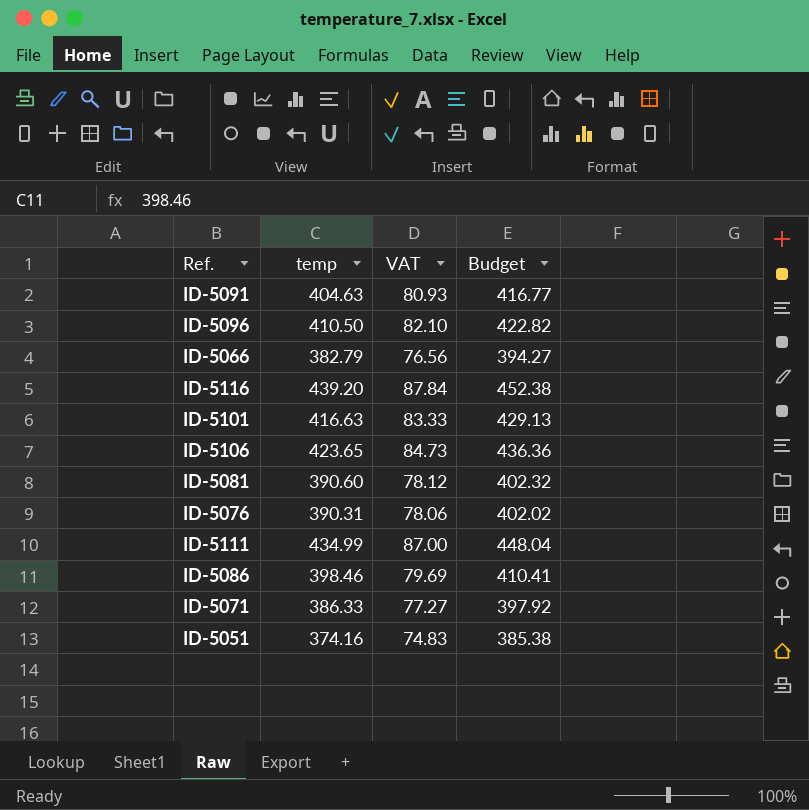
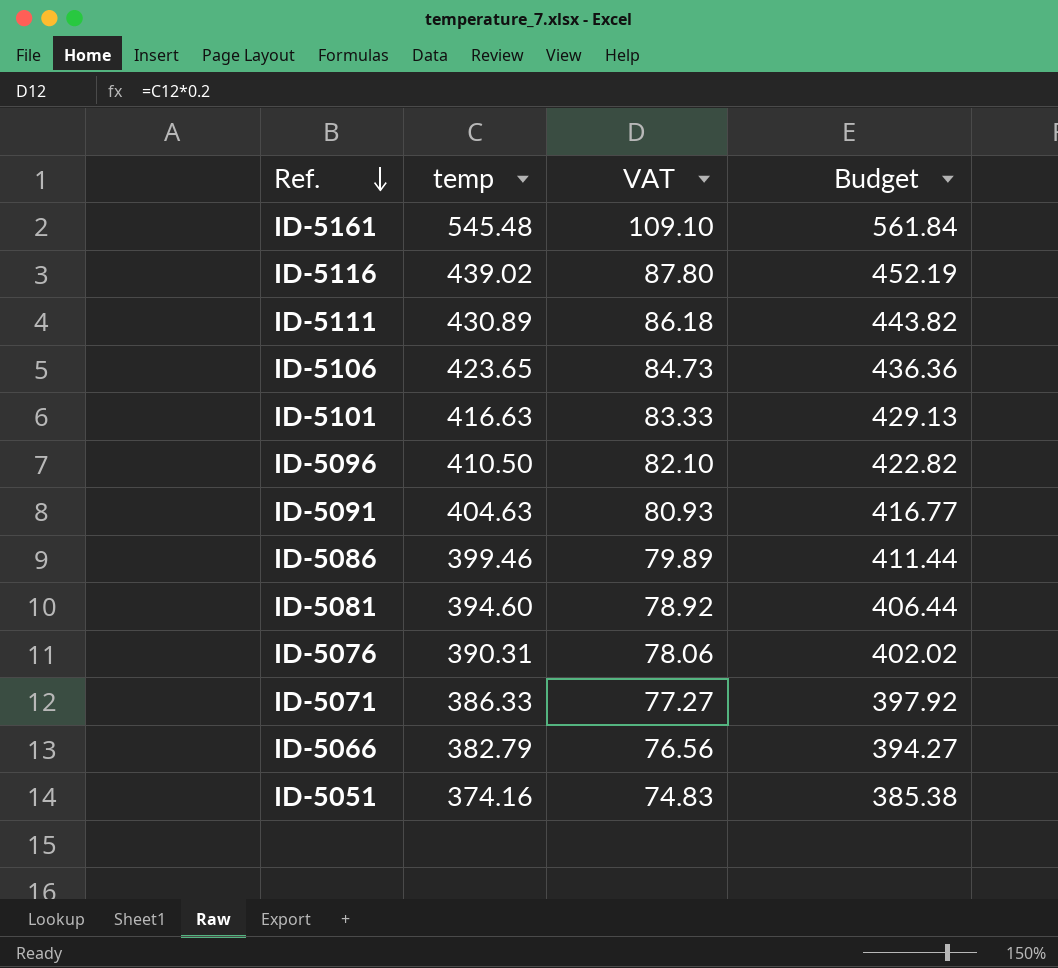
row order: none -> Ref. descending
row ID-5161: none -> 545.48 | 109.10 | 561.84
ID-5116 | temp: 439.20 -> 439.02
ID-5116 | VAT: 87.84 -> 87.80
ID-5116 | Budget: 452.38 -> 452.19
ID-5111 | temp: 434.99 -> 430.89
ID-5111 | VAT: 87.00 -> 86.18
ID-5111 | Budget: 448.04 -> 443.82
ID-5086 | temp: 398.46 -> 399.46
ID-5086 | VAT: 79.69 -> 79.89
ID-5086 | Budget: 410.41 -> 411.44
ID-5081 | temp: 390.60 -> 394.60
ID-5081 | VAT: 78.12 -> 78.92
ID-5081 | Budget: 402.32 -> 406.44

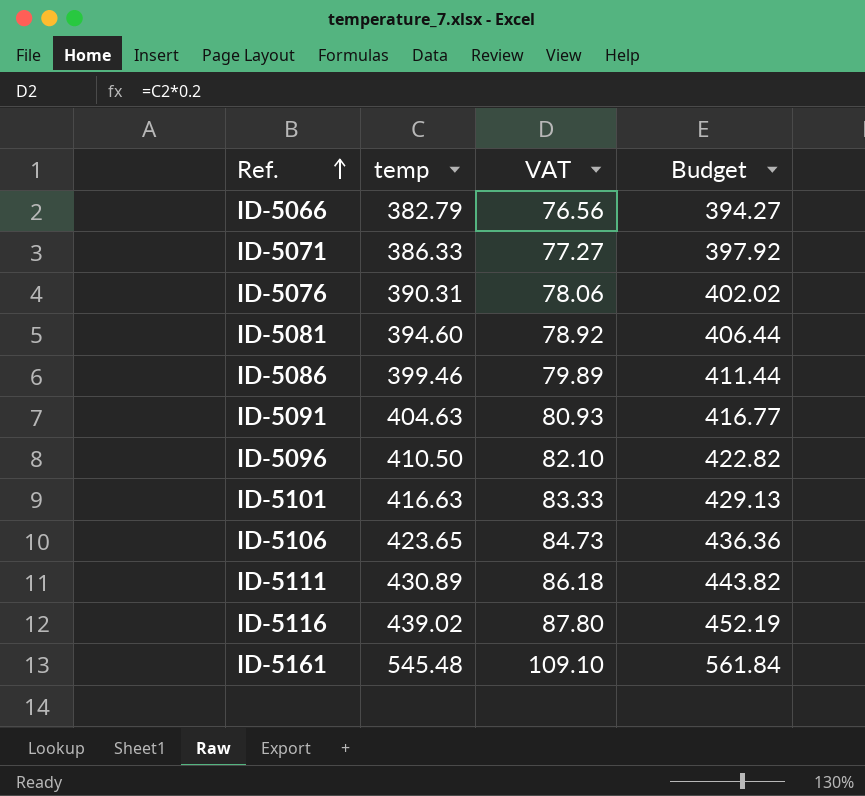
row order: Ref. descending -> Ref. ascending
row ID-5051: 374.16 | 74.83 | 385.38 -> none

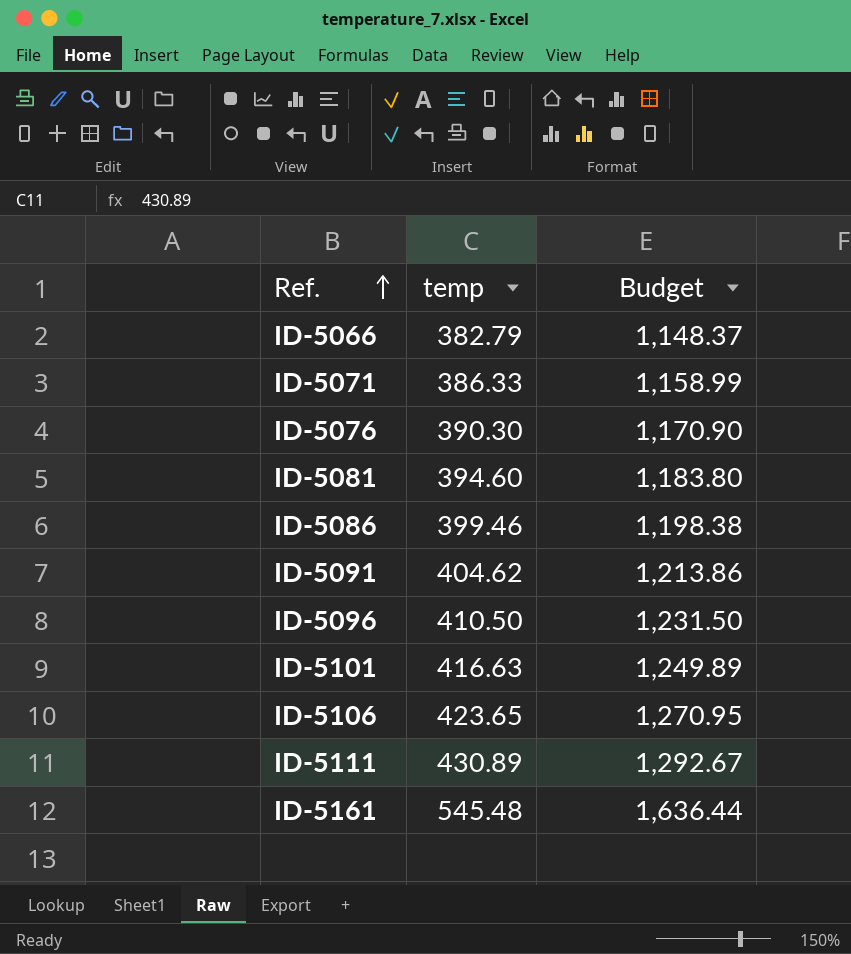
column VAT | formula: [temp] * 0.2 -> none
column Budget | formula: [temp] * 1.03 -> [temp] * 3
row ID-5116: 439.02 | 87.80 | 452.19 -> none
ID-5076 | temp: 390.31 -> 390.30
ID-5091 | temp: 404.63 -> 404.62

